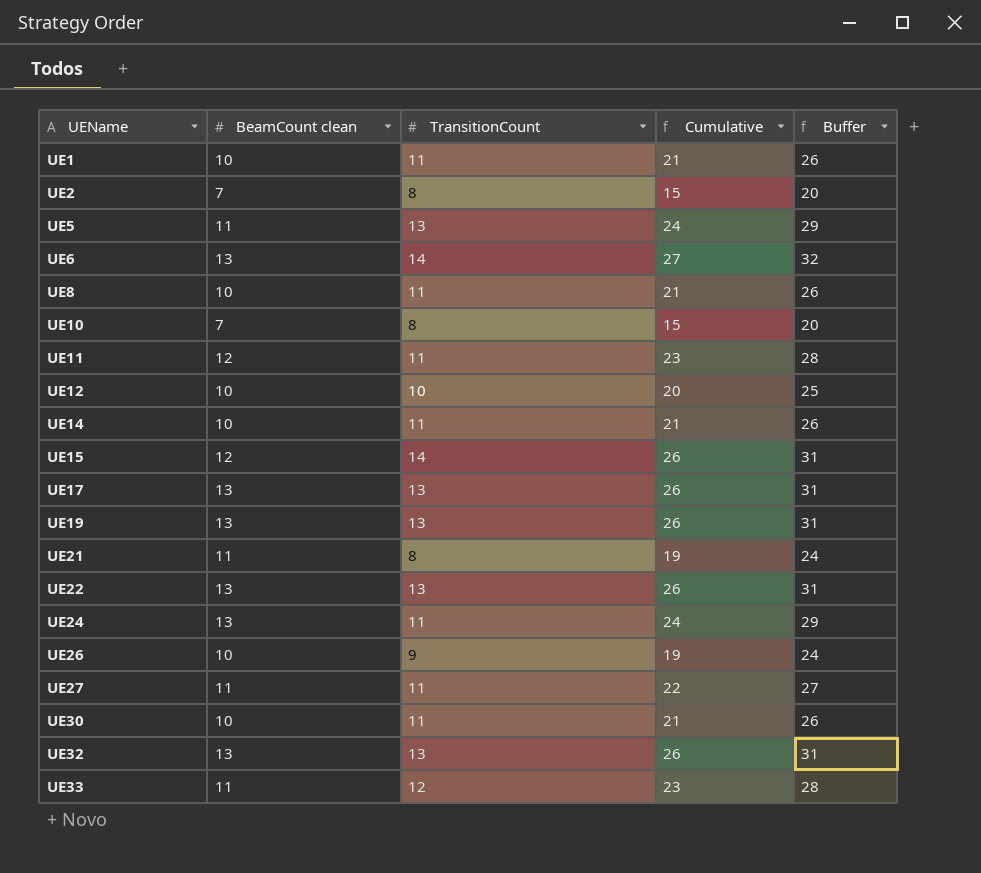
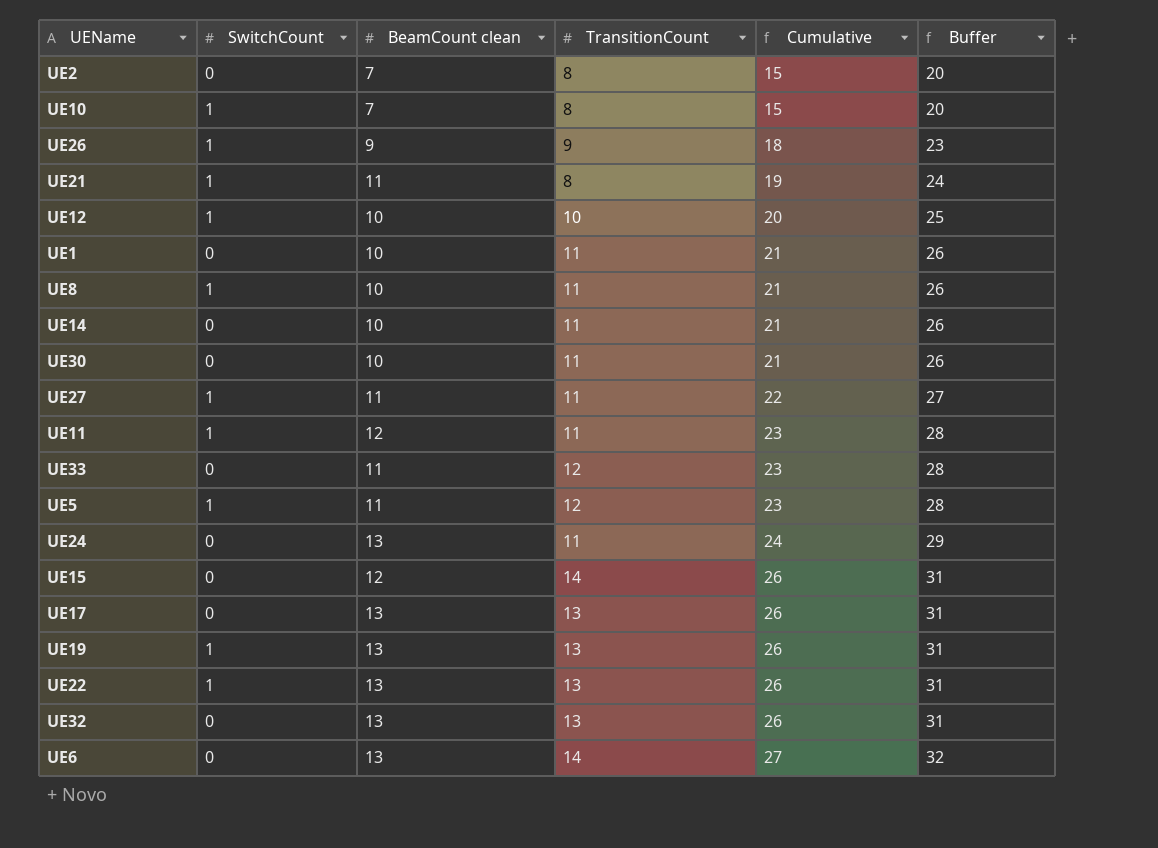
row order: UEName ascending -> Cumulative ascending
column SwitchCount | position: none -> 2
UE26 | BeamCount clean: 10 -> 9
UE26 | Cumulative: 19 -> 18
UE26 | Buffer: 24 -> 23
UE5 | TransitionCount: 13 -> 12
UE5 | Cumulative: 24 -> 23
UE5 | Buffer: 29 -> 28

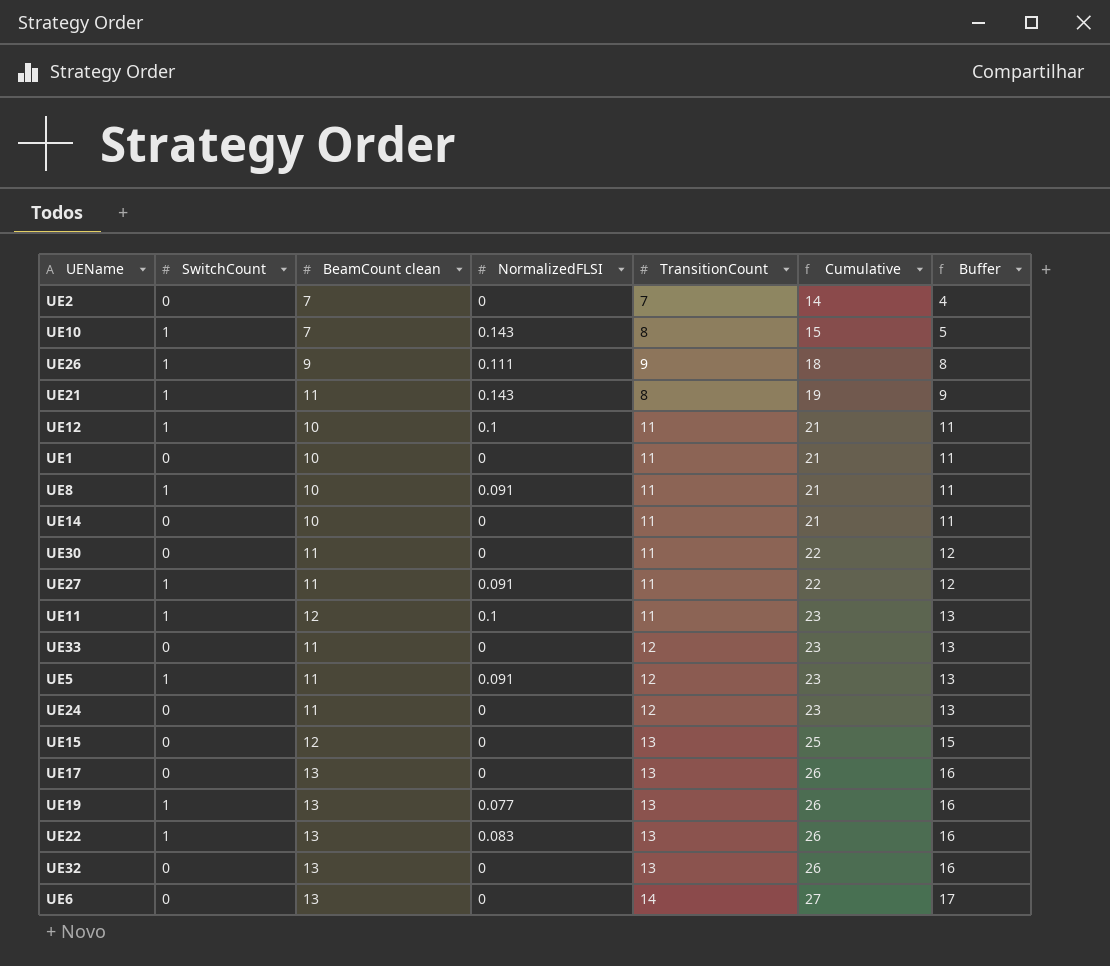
column NormalizedFLSI | position: none -> 4
column Buffer | formula: [Cumulative] + 5 -> [Cumulative] - 10
UE2 | TransitionCount: 8 -> 7
UE2 | Cumulative: 15 -> 14
UE12 | TransitionCount: 10 -> 11
UE12 | Cumulative: 20 -> 21
UE30 | BeamCount clean: 10 -> 11
UE30 | Cumulative: 21 -> 22
UE24 | BeamCount clean: 13 -> 11
UE24 | TransitionCount: 11 -> 12
UE24 | Cumulative: 24 -> 23
UE15 | TransitionCount: 14 -> 13
UE15 | Cumulative: 26 -> 25

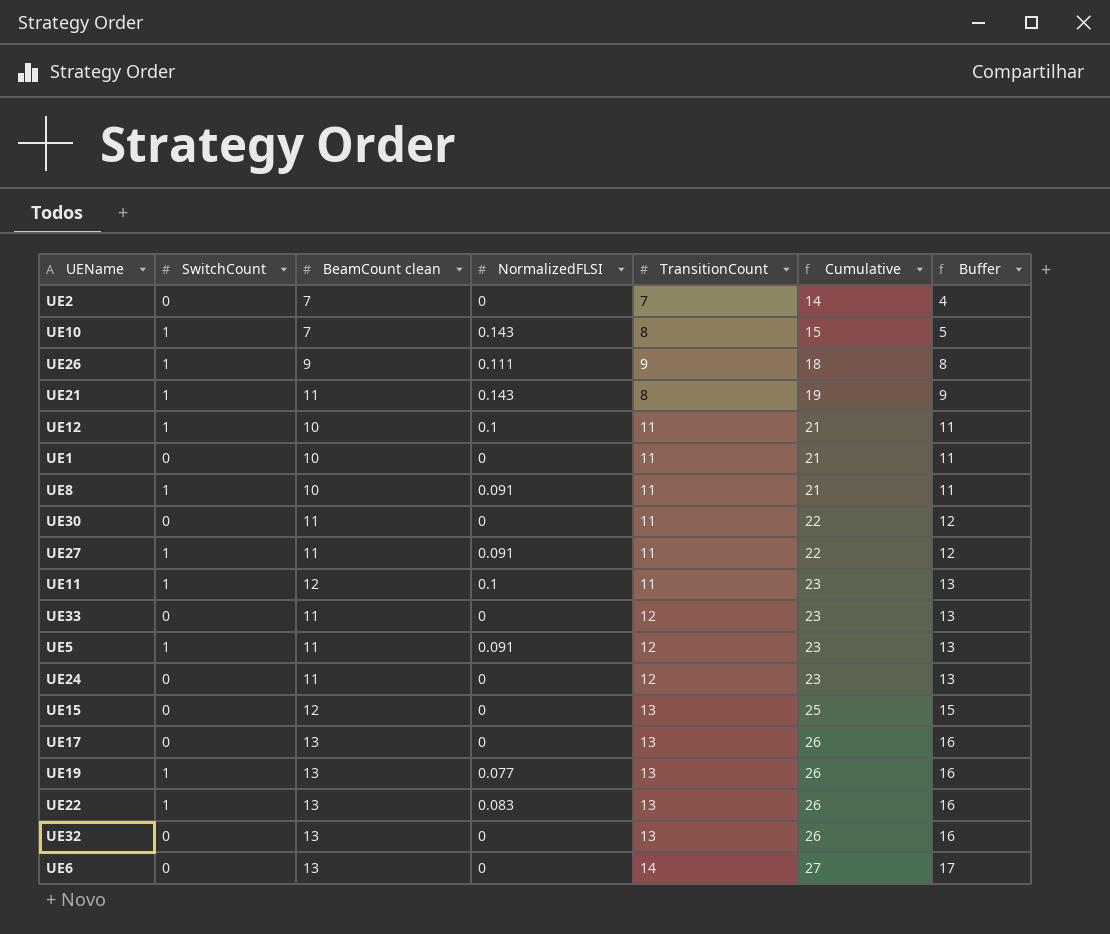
row UE14: 0 | 10 | 0 | 11 | 21 | 11 -> none

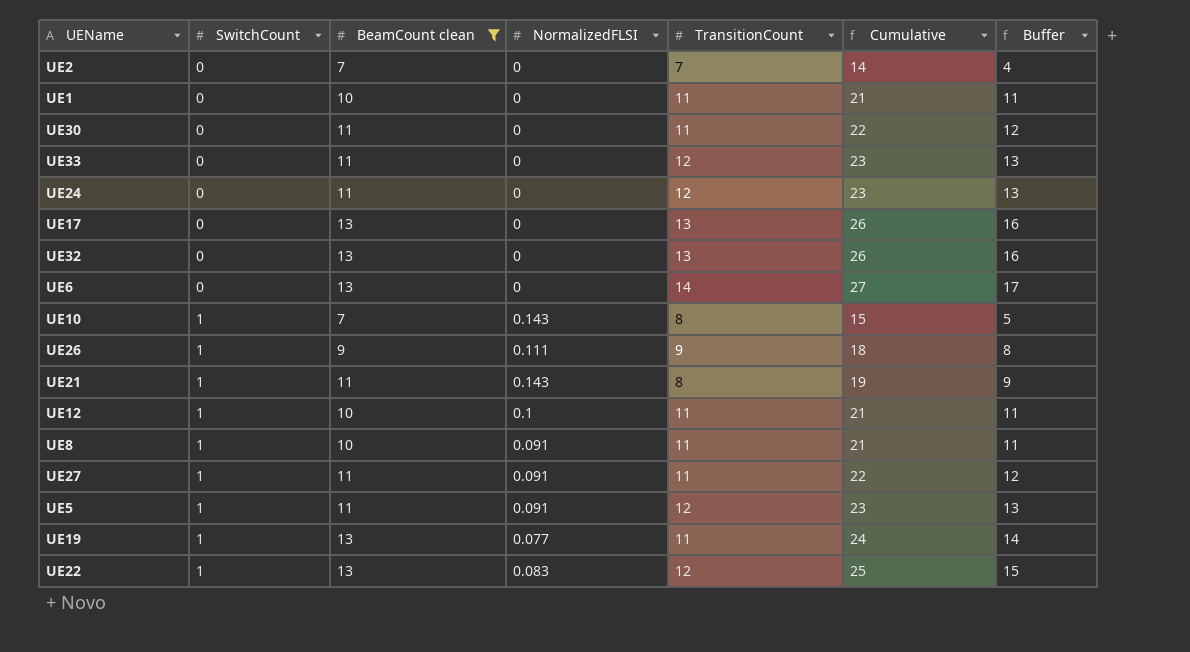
filter: none -> BeamCount clean != 12
row order: Cumulative ascending -> SwitchCount ascending
UE19 | TransitionCount: 13 -> 11
UE19 | Cumulative: 26 -> 24
UE19 | Buffer: 16 -> 14
UE22 | TransitionCount: 13 -> 12
UE22 | Cumulative: 26 -> 25
UE22 | Buffer: 16 -> 15

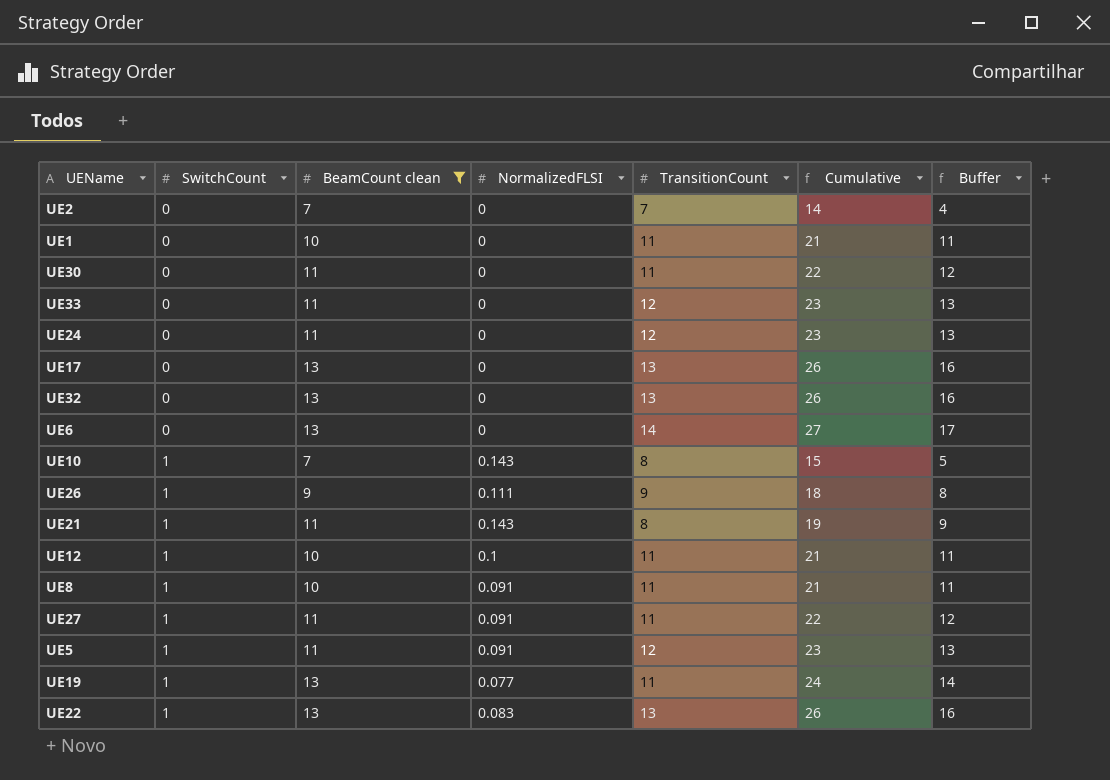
UE22 | TransitionCount: 12 -> 13
UE22 | Cumulative: 25 -> 26
UE22 | Buffer: 15 -> 16

